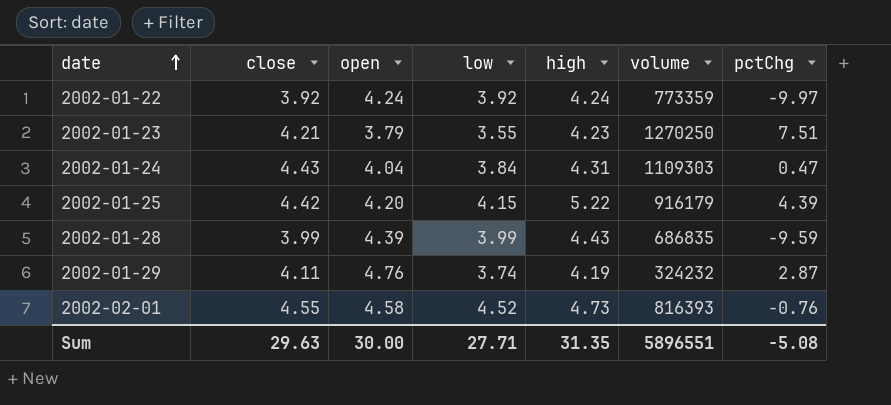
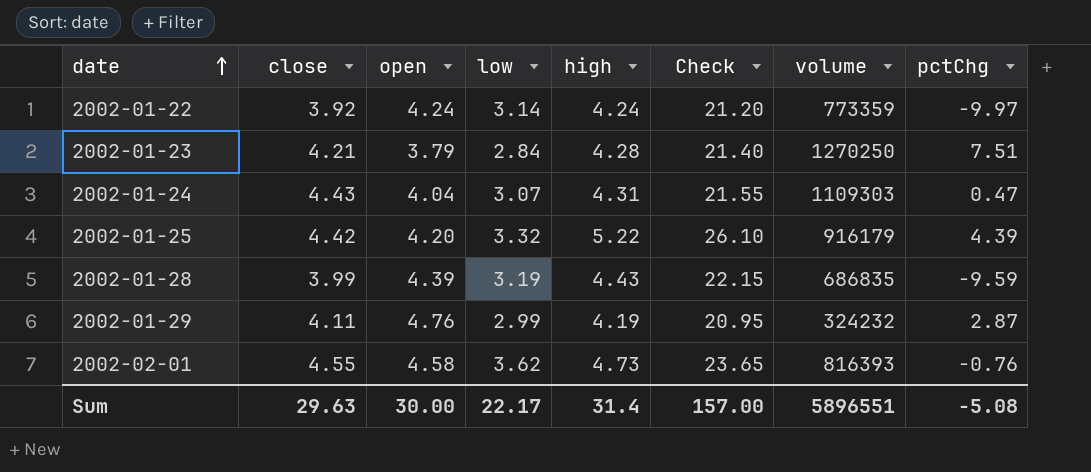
column Check | formula: none -> [high] * 5
2002-01-22 | low: 3.92 -> 3.14
2002-01-23 | low: 3.55 -> 2.84
2002-01-23 | high: 4.23 -> 4.28
2002-01-24 | low: 3.84 -> 3.07
2002-01-25 | low: 4.15 -> 3.32
2002-01-28 | low: 3.99 -> 3.19
2002-01-29 | low: 3.74 -> 2.99
2002-02-01 | low: 4.52 -> 3.62
Sum | low: 27.71 -> 22.17
Sum | high: 31.35 -> 31.4

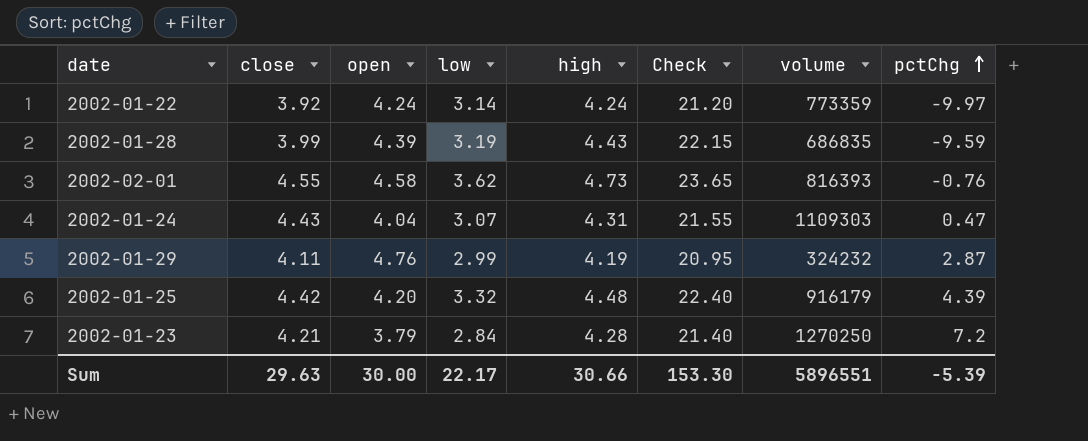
row order: date ascending -> pctChg ascending
2002-01-25 | high: 5.22 -> 4.48
2002-01-25 | Check: 26.10 -> 22.40
2002-01-23 | pctChg: 7.51 -> 7.2
Sum | high: 31.4 -> 30.66
Sum | Check: 157.00 -> 153.30
Sum | pctChg: -5.08 -> -5.39

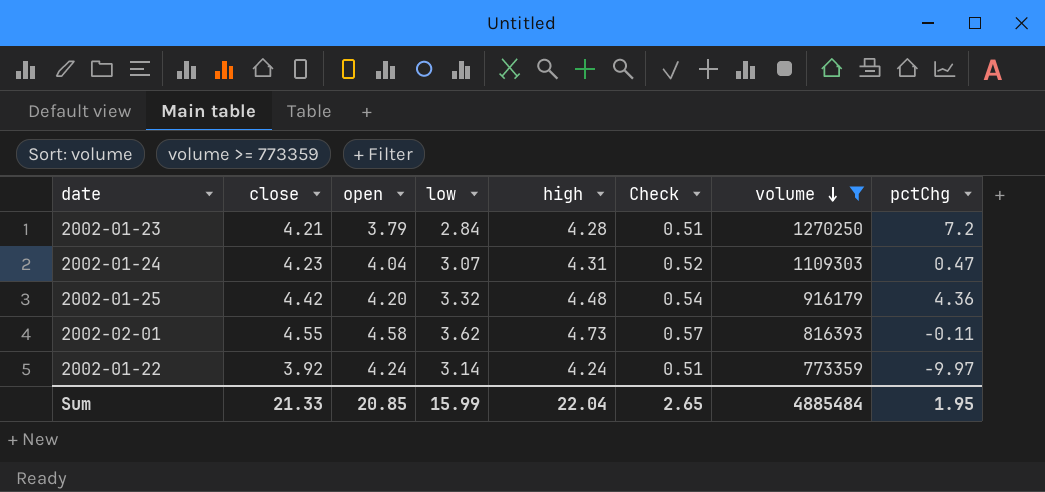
filter: none -> volume >= 773359
row order: pctChg ascending -> volume descending
column Check | formula: [high] * 5 -> [high] * 0.12
2002-01-24 | close: 4.43 -> 4.23
2002-01-25 | pctChg: 4.39 -> 4.36
2002-02-01 | pctChg: -0.76 -> -0.11
Sum | close: 29.63 -> 21.33
Sum | open: 30.00 -> 20.85
Sum | low: 22.17 -> 15.99
Sum | high: 30.66 -> 22.04
Sum | Check: 153.30 -> 2.65
Sum | volume: 5896551 -> 4885484
Sum | pctChg: -5.39 -> 1.95

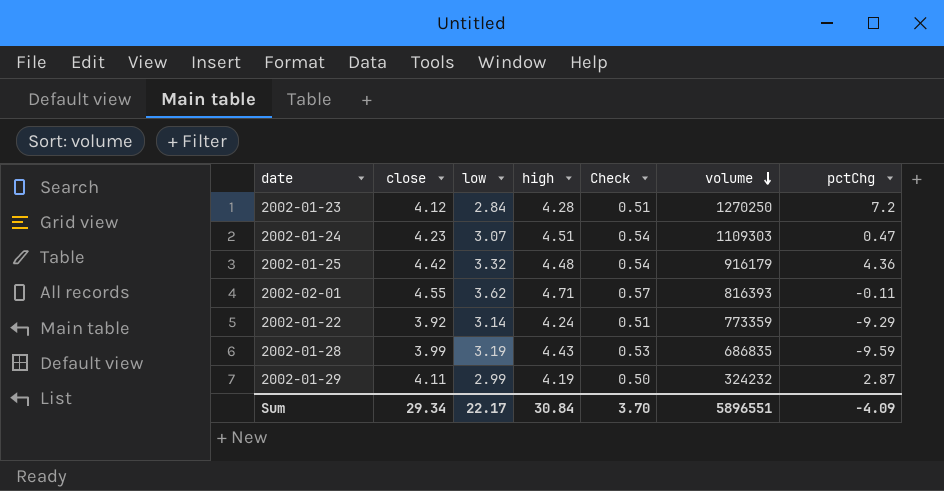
filter: volume >= 773359 -> none
column open | position: 3 -> none
2002-01-23 | close: 4.21 -> 4.12
2002-01-24 | high: 4.31 -> 4.51
2002-01-24 | Check: 0.52 -> 0.54
2002-02-01 | high: 4.73 -> 4.71
2002-01-22 | pctChg: -9.97 -> -9.29
Sum | close: 21.33 -> 29.34
Sum | low: 15.99 -> 22.17
Sum | high: 22.04 -> 30.84
Sum | Check: 2.65 -> 3.70
Sum | volume: 4885484 -> 5896551
Sum | pctChg: 1.95 -> -4.09

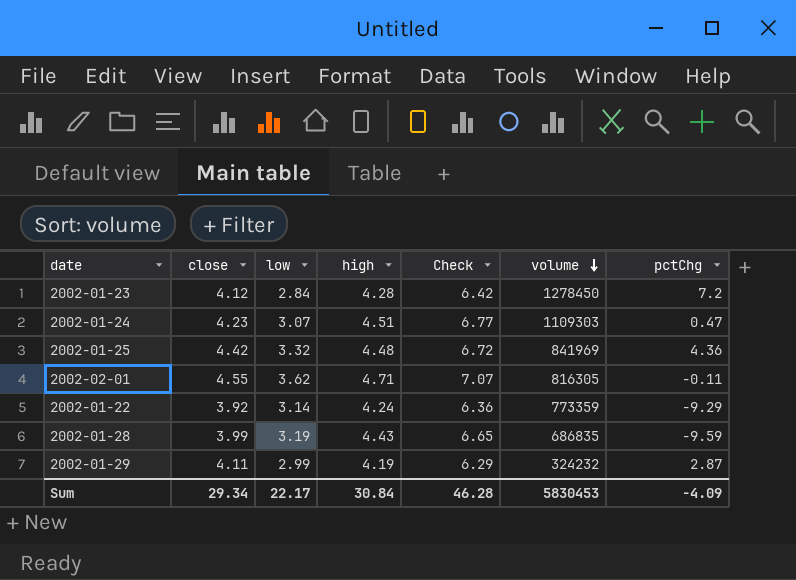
column Check | formula: [high] * 0.12 -> [high] * 1.5
2002-01-23 | volume: 1270250 -> 1278450
2002-01-25 | volume: 916179 -> 841969
2002-02-01 | volume: 816393 -> 816305
Sum | Check: 3.70 -> 46.28
Sum | volume: 5896551 -> 5830453

